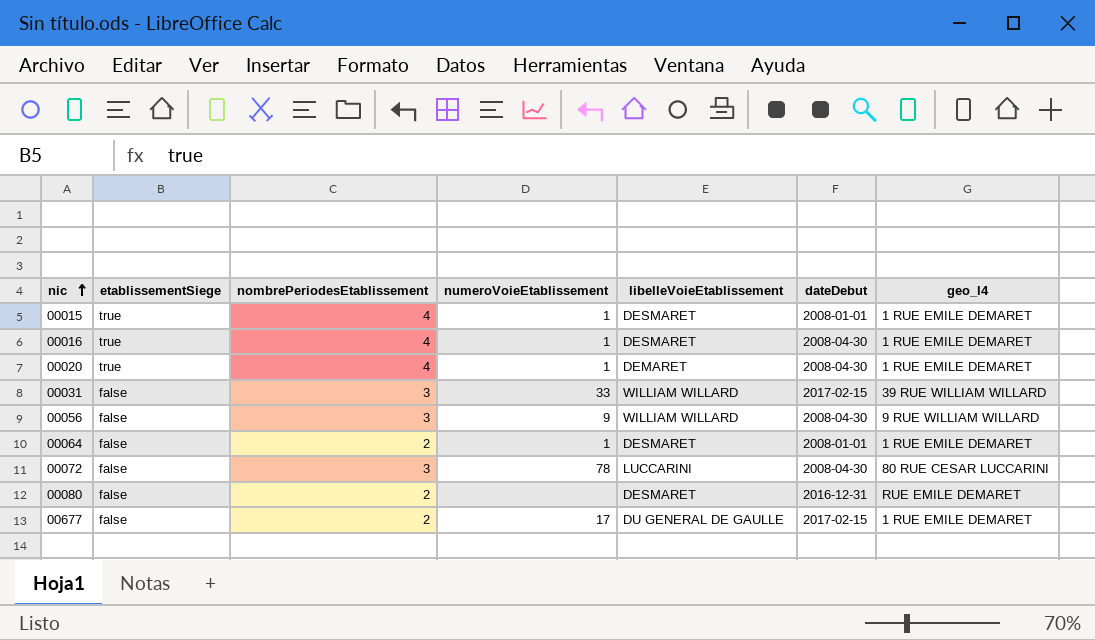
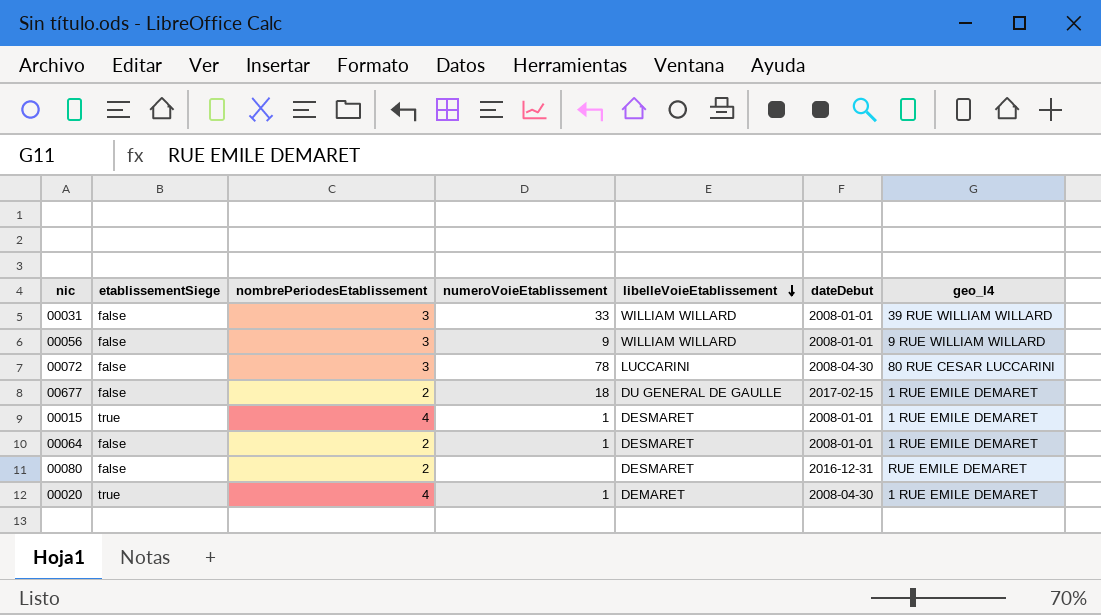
row order: nic ascending -> libelleVoieEtablissement descending
row 00016: true | 4 | 1 | DESMARET | 2008-04-30 | 1 RUE EMILE DEMARET -> none
00031 | dateDebut: 2017-02-15 -> 2008-01-01
00056 | dateDebut: 2008-04-30 -> 2008-01-01
00677 | numeroVoieEtablissement: 17 -> 18

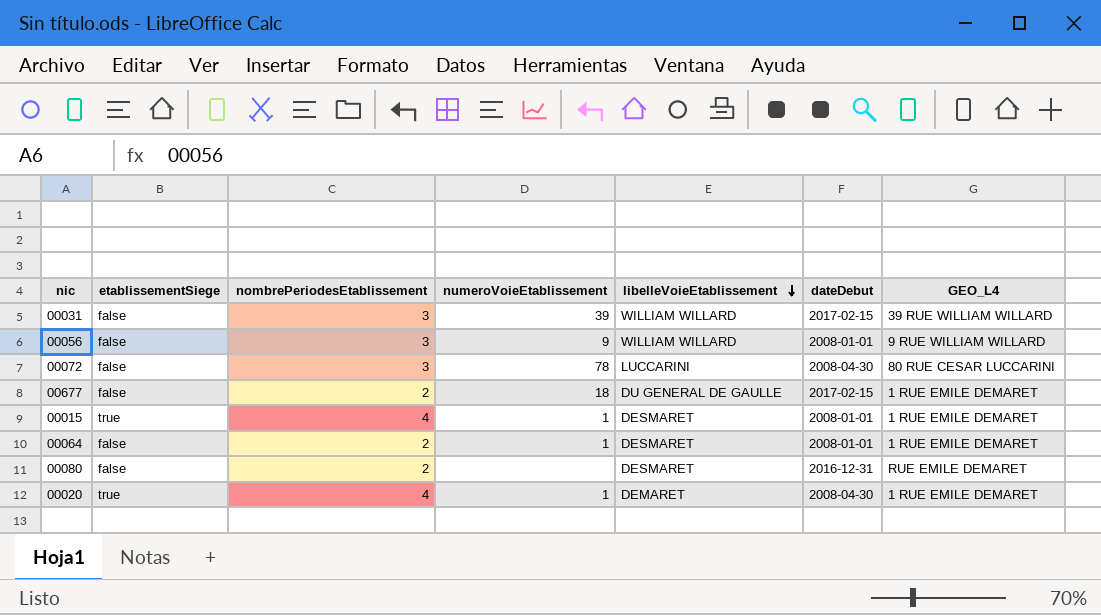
column name: geo_l4 -> GEO_L4
00031 | numeroVoieEtablissement: 33 -> 39
00031 | dateDebut: 2008-01-01 -> 2017-02-15

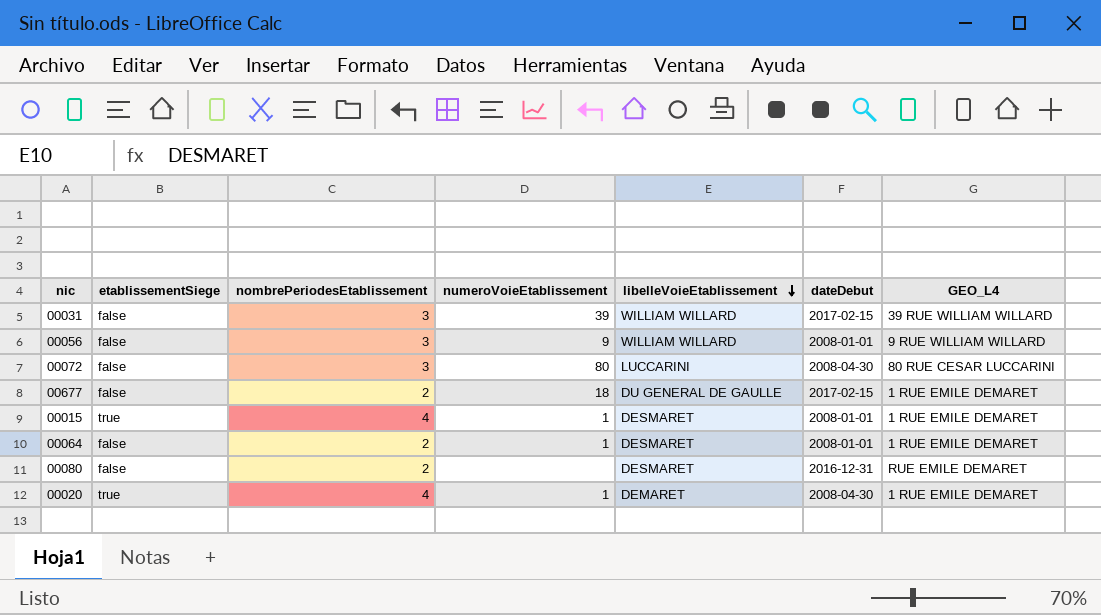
00072 | numeroVoieEtablissement: 78 -> 80

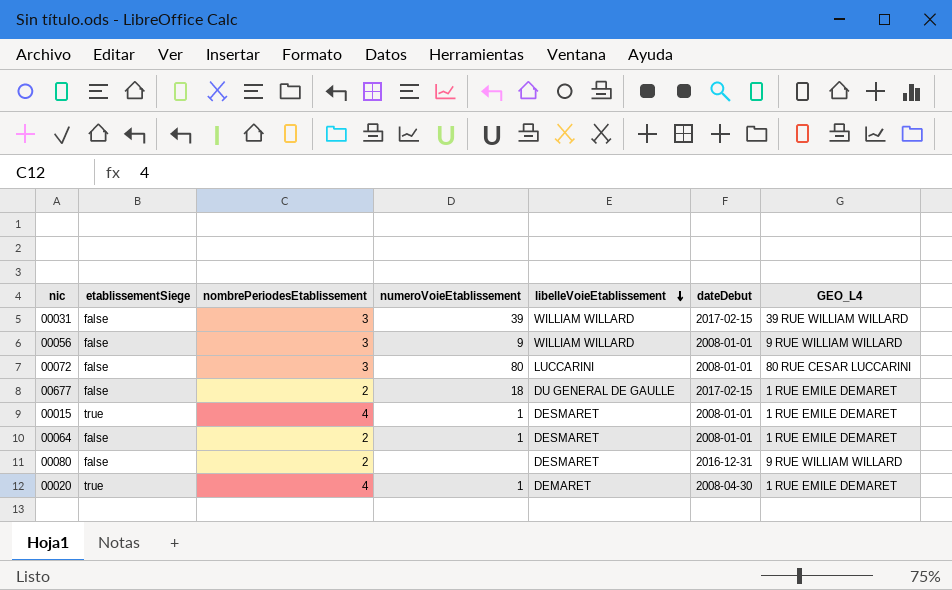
00072 | dateDebut: 2008-04-30 -> 2008-01-01
00080 | GEO_L4: RUE EMILE DEMARET -> 9 RUE WILLIAM WILLARD

